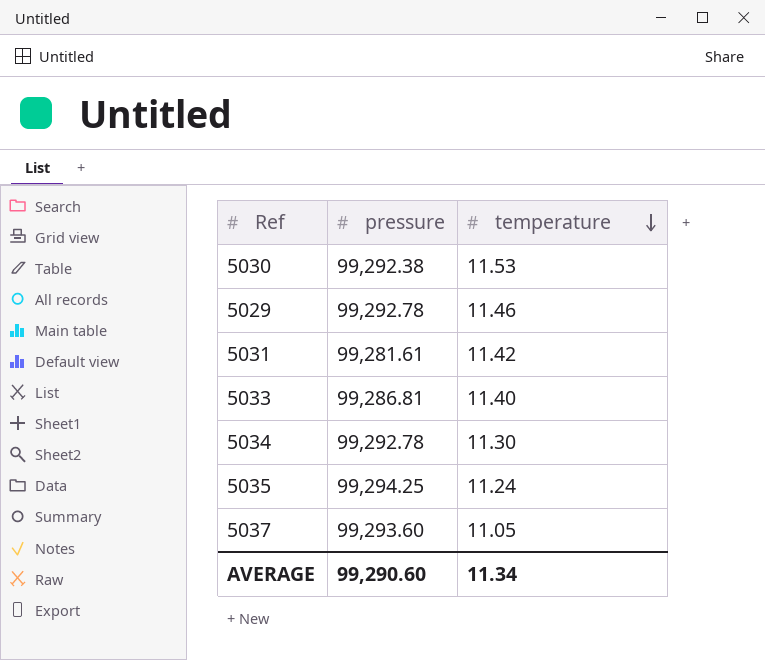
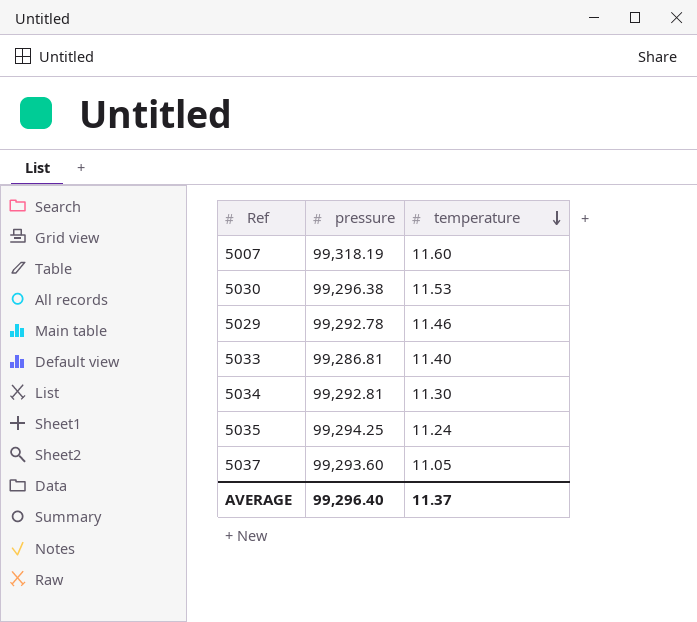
row 5031: 99,281.61 | 11.42 -> none
row 5007: none -> 99,318.19 | 11.60
5030 | pressure: 99,292.38 -> 99,296.38
5034 | pressure: 99,292.78 -> 99,292.81
AVERAGE | pressure: 99,290.60 -> 99,296.40
AVERAGE | temperature: 11.34 -> 11.37

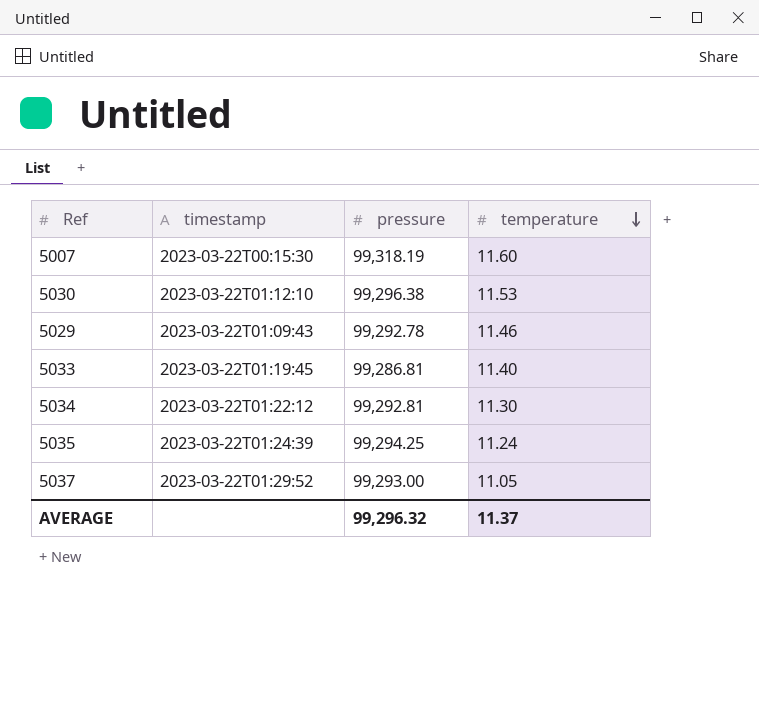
column timestamp | position: none -> 2
5037 | pressure: 99,293.60 -> 99,293.00
AVERAGE | pressure: 99,296.40 -> 99,296.32

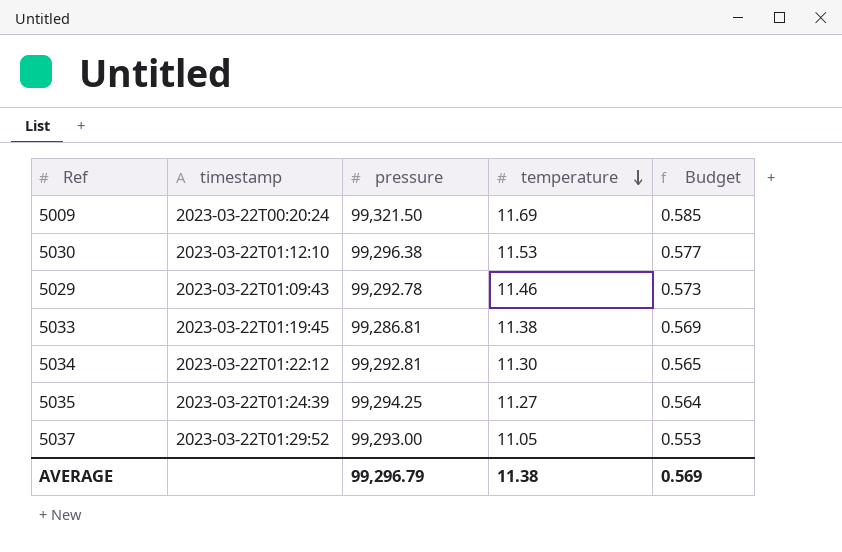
column Budget | formula: none -> [temperature] * 0.05
row 5007: 2023-03-22T00:15:30 | 99,318.19 | 11.60 -> none
row 5009: none -> 2023-03-22T00:20:24 | 99,321.50 | 11.69 | 0.585
5033 | temperature: 11.40 -> 11.38
5035 | temperature: 11.24 -> 11.27
AVERAGE | pressure: 99,296.32 -> 99,296.79
AVERAGE | temperature: 11.37 -> 11.38

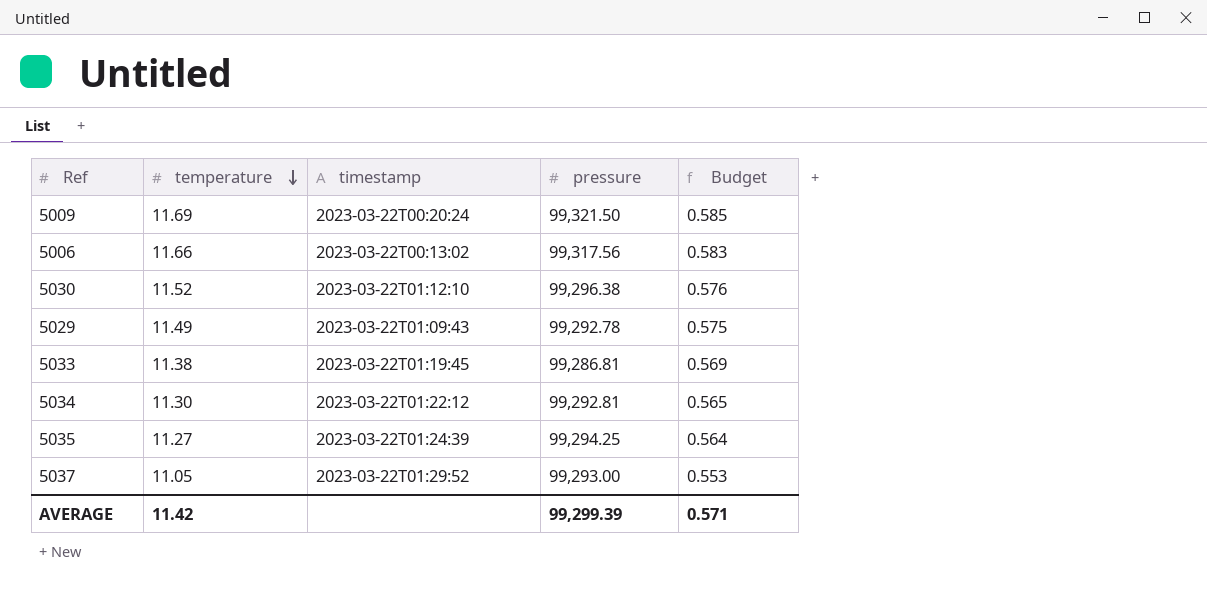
column temperature | position: 4 -> 2
row 5006: none -> 11.66 | 2023-03-22T00:13:02 | 99,317.56 | 0.583
5030 | temperature: 11.53 -> 11.52
5030 | Budget: 0.577 -> 0.576
5029 | temperature: 11.46 -> 11.49
5029 | Budget: 0.573 -> 0.575
AVERAGE | temperature: 11.38 -> 11.42
AVERAGE | pressure: 99,296.79 -> 99,299.39
AVERAGE | Budget: 0.569 -> 0.571

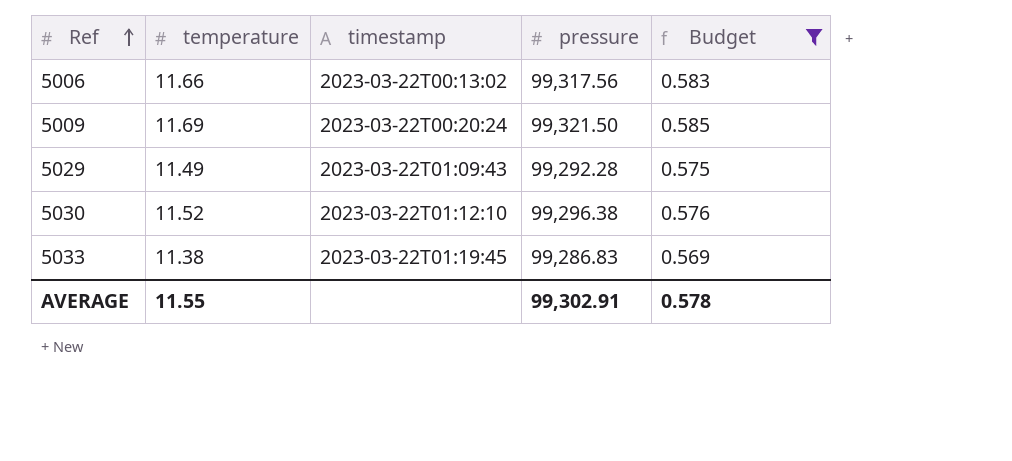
filter: none -> Budget >= 0.569
row order: temperature descending -> Ref ascending
5029 | pressure: 99,292.78 -> 99,292.28
5033 | pressure: 99,286.81 -> 99,286.83
AVERAGE | temperature: 11.42 -> 11.55
AVERAGE | pressure: 99,299.39 -> 99,302.91
AVERAGE | Budget: 0.571 -> 0.578

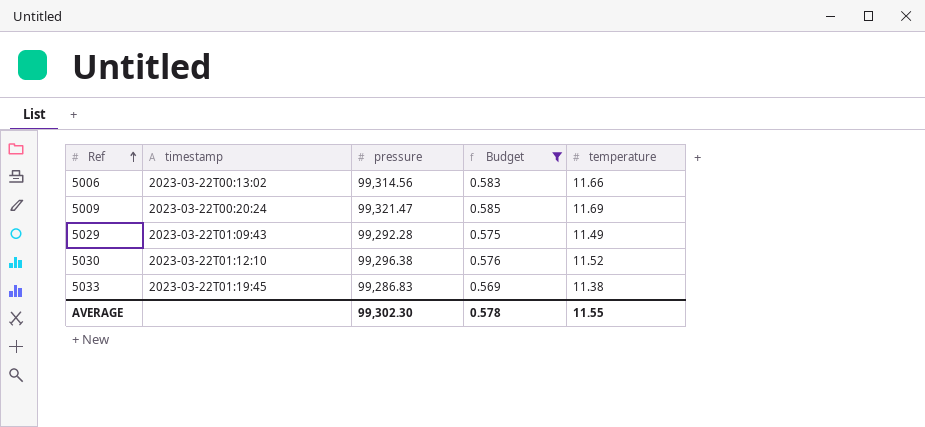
column temperature | position: 2 -> 5
5006 | pressure: 99,317.56 -> 99,314.56
5009 | pressure: 99,321.50 -> 99,321.47
AVERAGE | pressure: 99,302.91 -> 99,302.30

